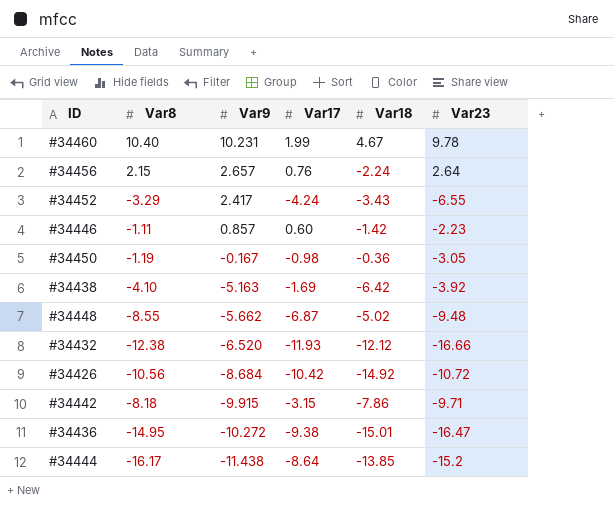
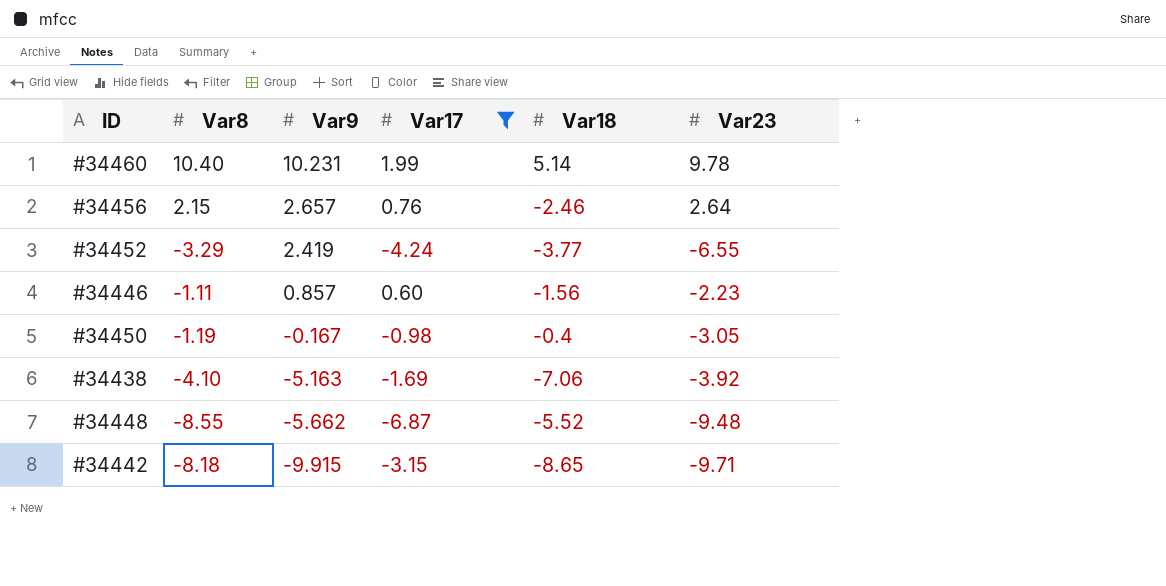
filter: none -> Var17 >= -6.87
#34460 | Var18: 4.67 -> 5.14
#34456 | Var18: -2.24 -> -2.46
#34452 | Var9: 2.417 -> 2.419
#34452 | Var18: -3.43 -> -3.77
#34446 | Var18: -1.42 -> -1.56
#34450 | Var18: -0.36 -> -0.4
#34438 | Var18: -6.42 -> -7.06
#34448 | Var18: -5.02 -> -5.52
#34442 | Var18: -7.86 -> -8.65

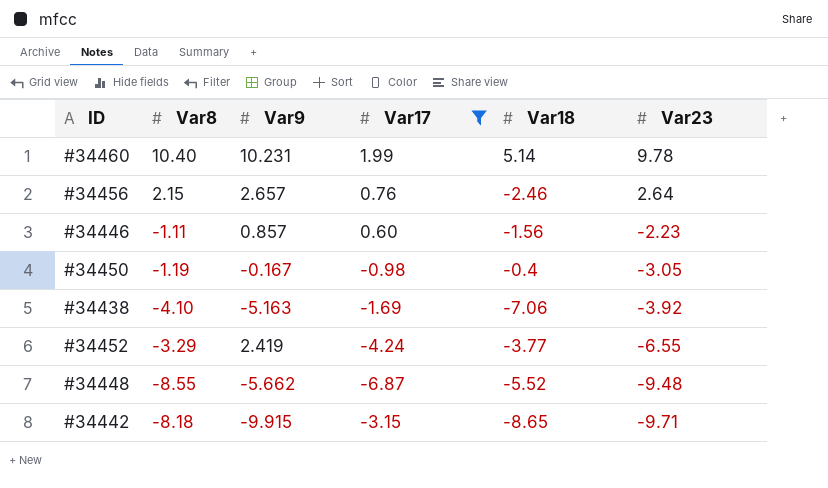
row order: Var9 descending -> Var23 descending

